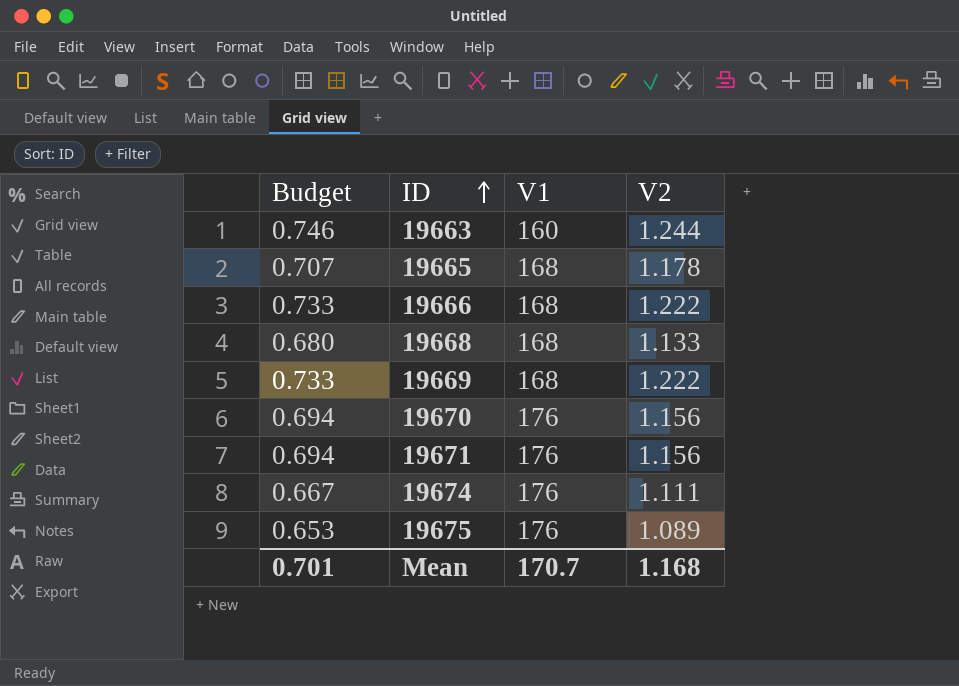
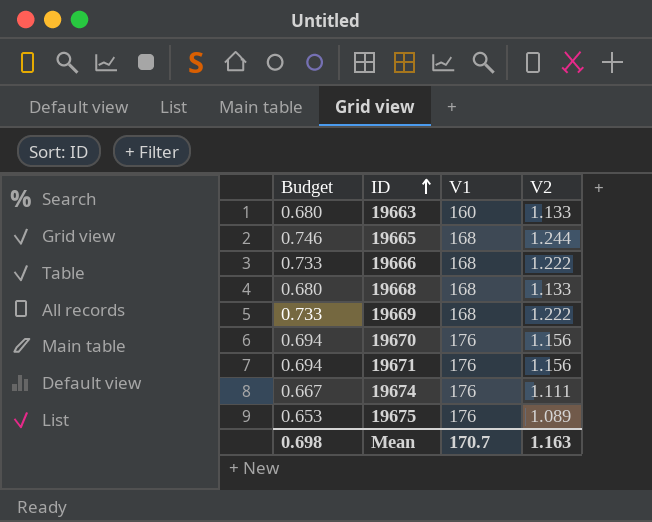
19663 | Budget: 0.746 -> 0.680
19663 | V2: 1.244 -> 1.133
19665 | Budget: 0.707 -> 0.746
19665 | V2: 1.178 -> 1.244
Mean | Budget: 0.701 -> 0.698
Mean | V2: 1.168 -> 1.163

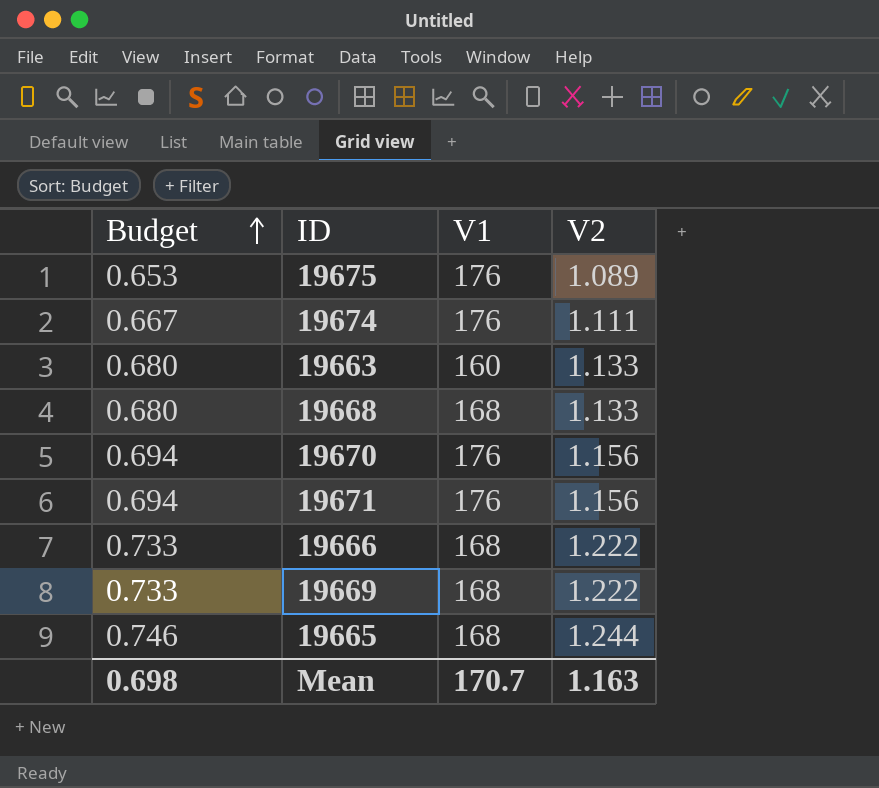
row order: ID ascending -> Budget ascending

